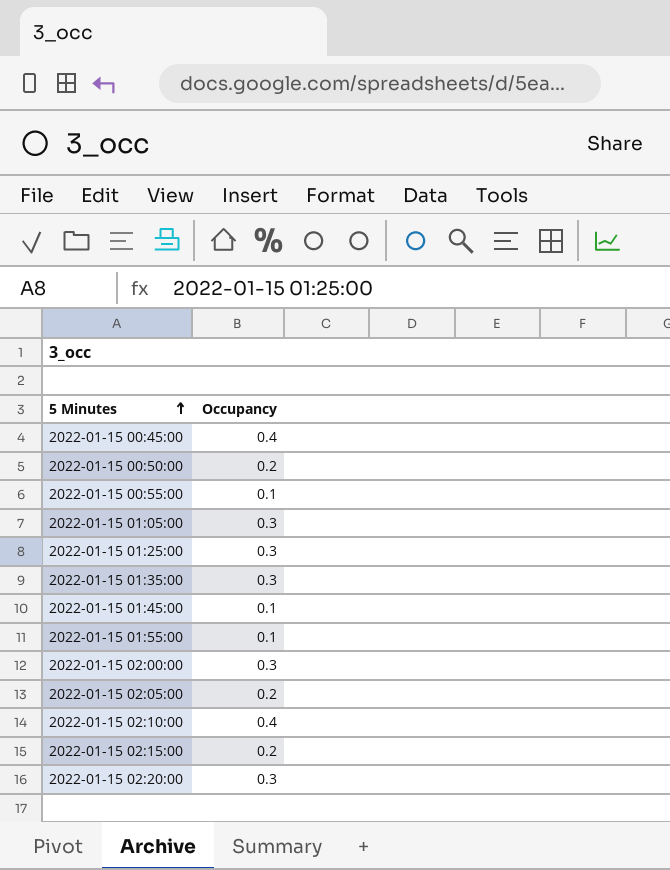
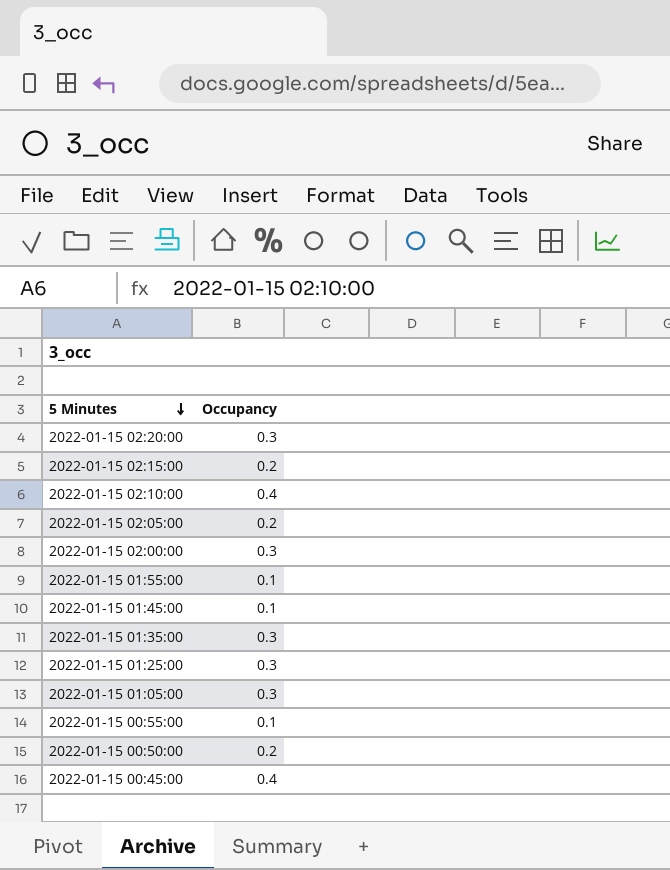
row order: 5 Minutes ascending -> 5 Minutes descending

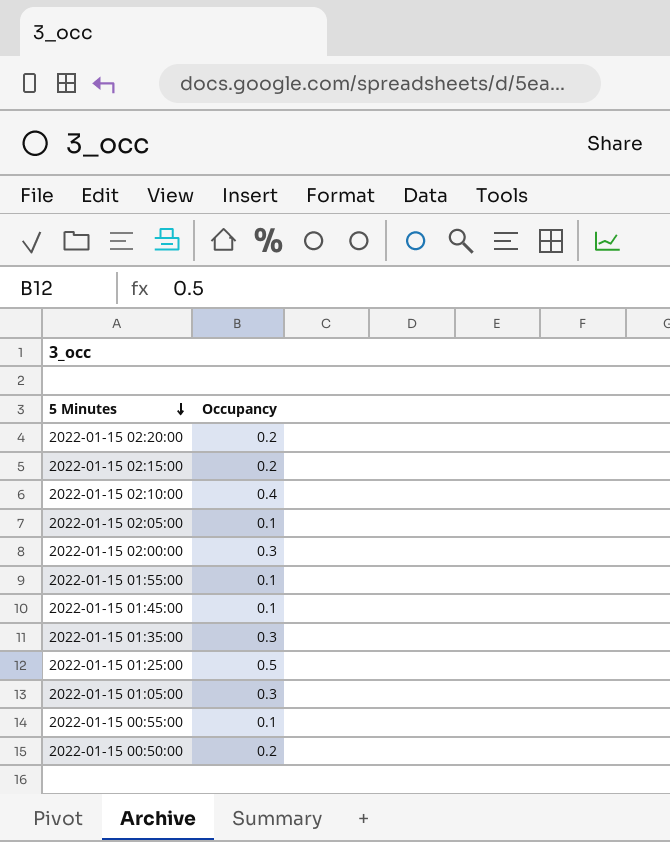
row 2022-01-15 00:45:00: 0.4 -> none
2022-01-15 02:20:00 | Occupancy: 0.3 -> 0.2
2022-01-15 02:05:00 | Occupancy: 0.2 -> 0.1
2022-01-15 01:25:00 | Occupancy: 0.3 -> 0.5

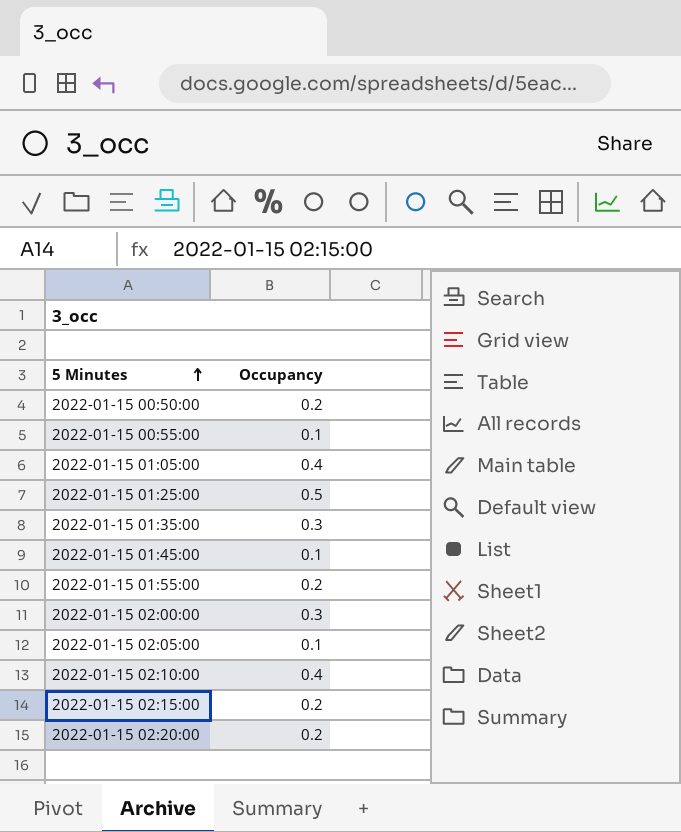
row order: 5 Minutes descending -> 5 Minutes ascending
2022-01-15 01:05:00 | Occupancy: 0.3 -> 0.4
2022-01-15 01:55:00 | Occupancy: 0.1 -> 0.2

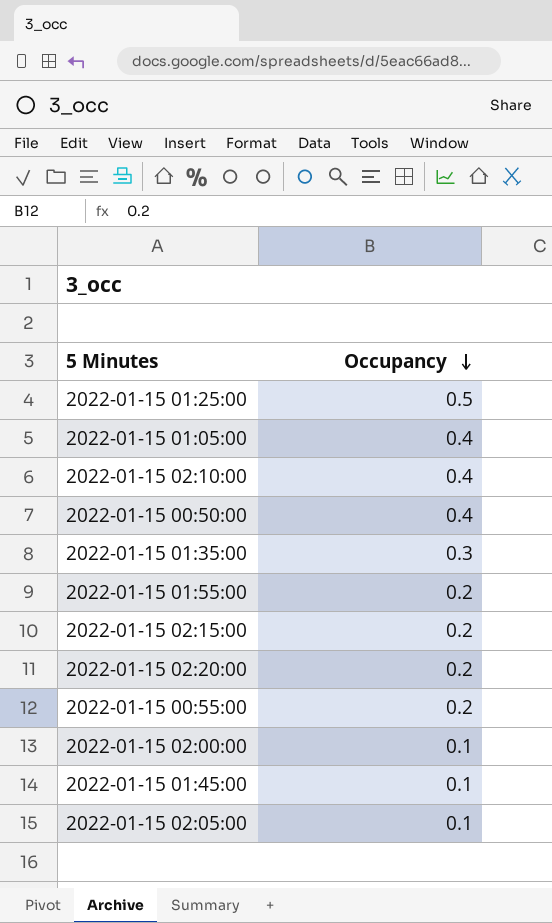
row order: 5 Minutes ascending -> Occupancy descending
2022-01-15 00:50:00 | Occupancy: 0.2 -> 0.4
2022-01-15 00:55:00 | Occupancy: 0.1 -> 0.2
2022-01-15 02:00:00 | Occupancy: 0.3 -> 0.1

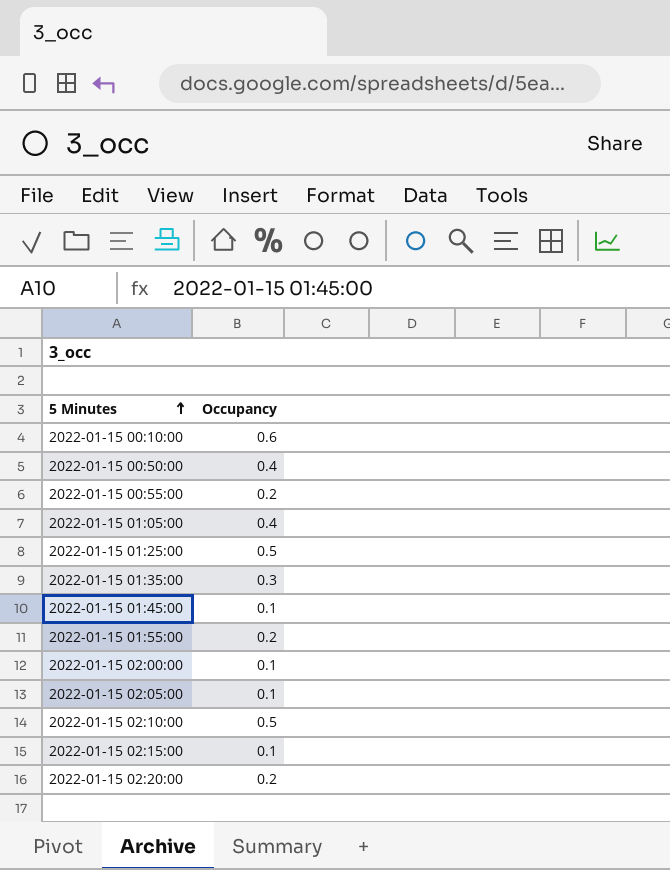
row order: Occupancy descending -> 5 Minutes ascending
row 2022-01-15 00:10:00: none -> 0.6
2022-01-15 02:10:00 | Occupancy: 0.4 -> 0.5
2022-01-15 02:15:00 | Occupancy: 0.2 -> 0.1

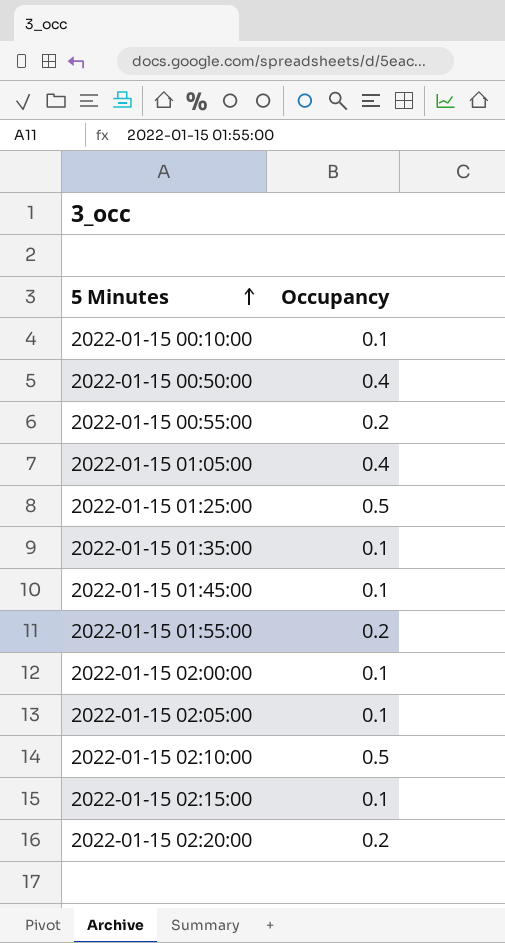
2022-01-15 00:10:00 | Occupancy: 0.6 -> 0.1
2022-01-15 01:35:00 | Occupancy: 0.3 -> 0.1

